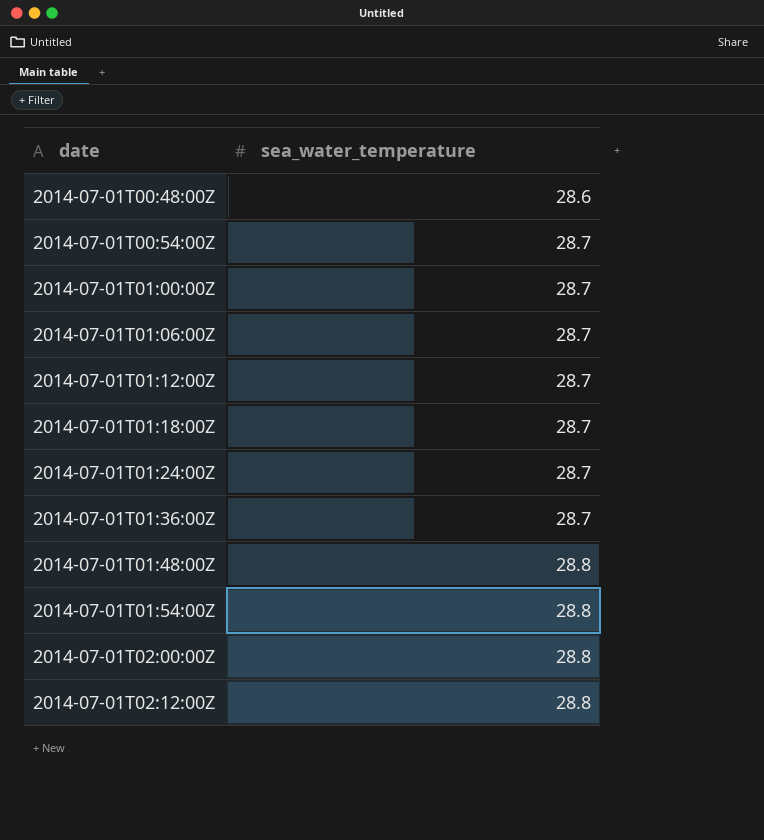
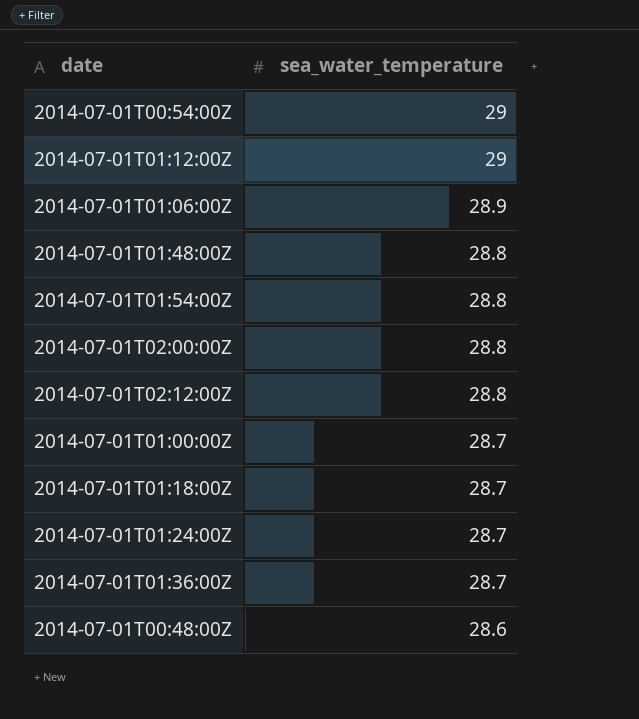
row order: date ascending -> sea_water_temperature descending
2014-07-01T00:54:00Z | sea_water_temperature: 28.7 -> 29
2014-07-01T01:12:00Z | sea_water_temperature: 28.7 -> 29
2014-07-01T01:06:00Z | sea_water_temperature: 28.7 -> 28.9

